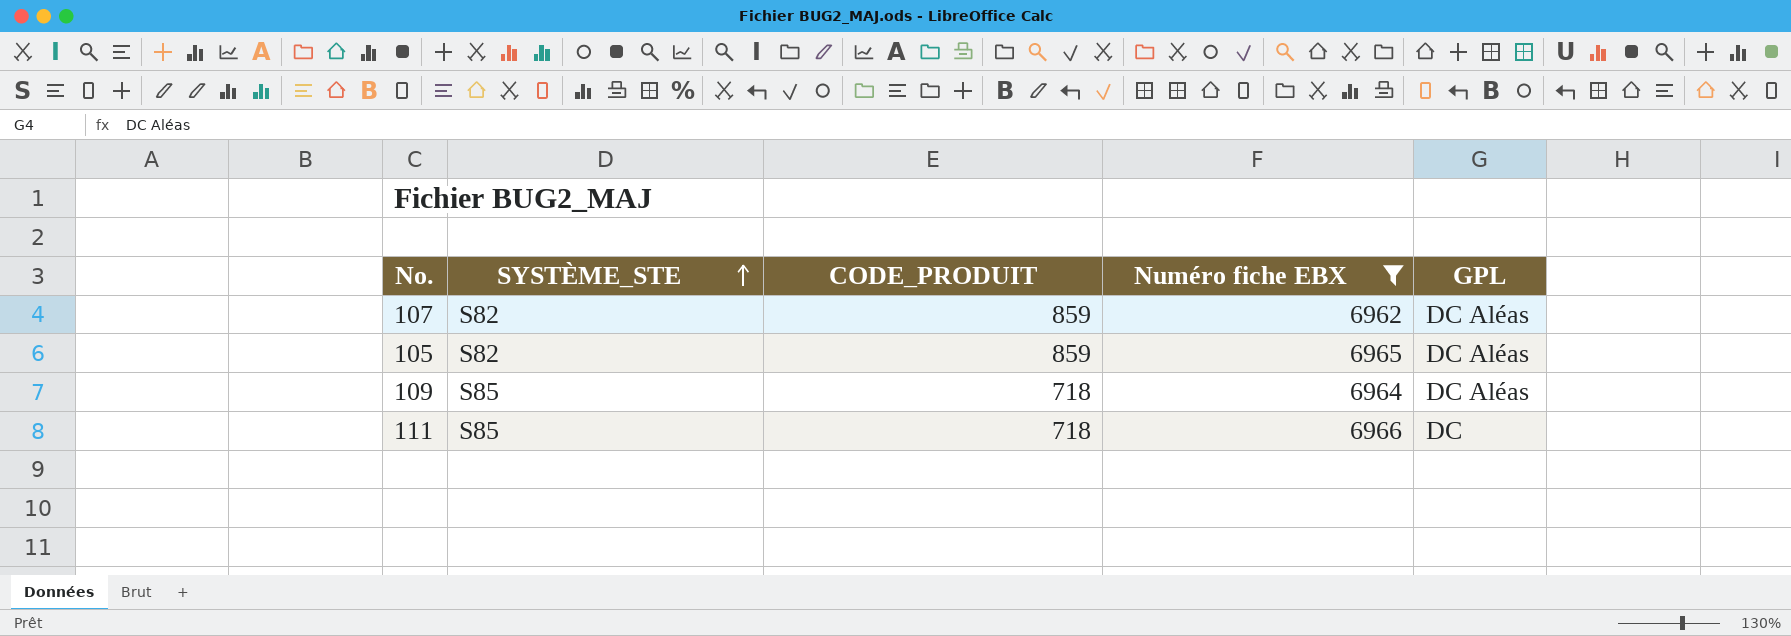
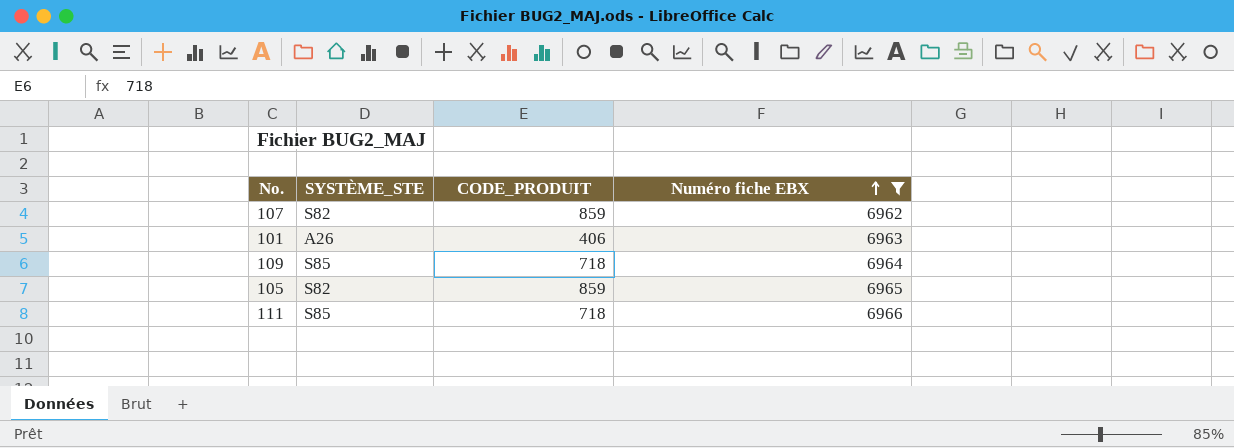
row order: SYSTÈME_STE ascending -> Numéro fiche EBX ascending
column GPL | position: 5 -> none
row 101: none -> A26 | 406 | 6963

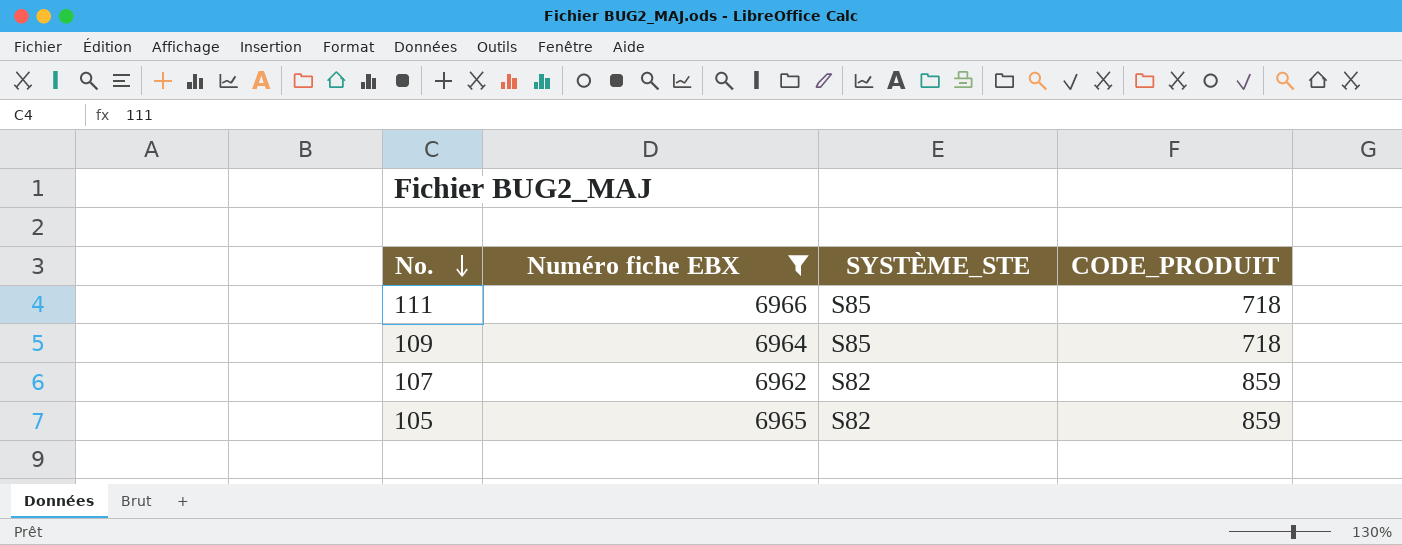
row order: Numéro fiche EBX ascending -> No. descending
column Numéro fiche EBX | position: 4 -> 2
row 101: A26 | 406 | 6963 -> none

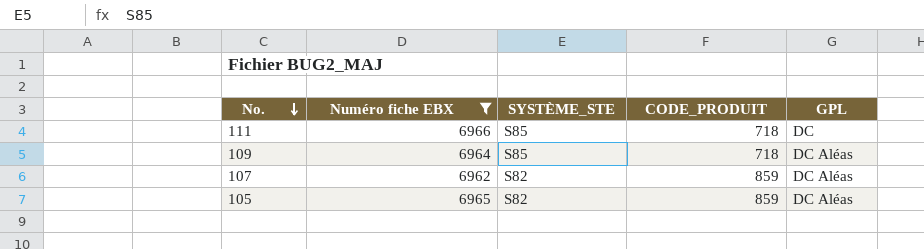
column GPL | position: none -> 5

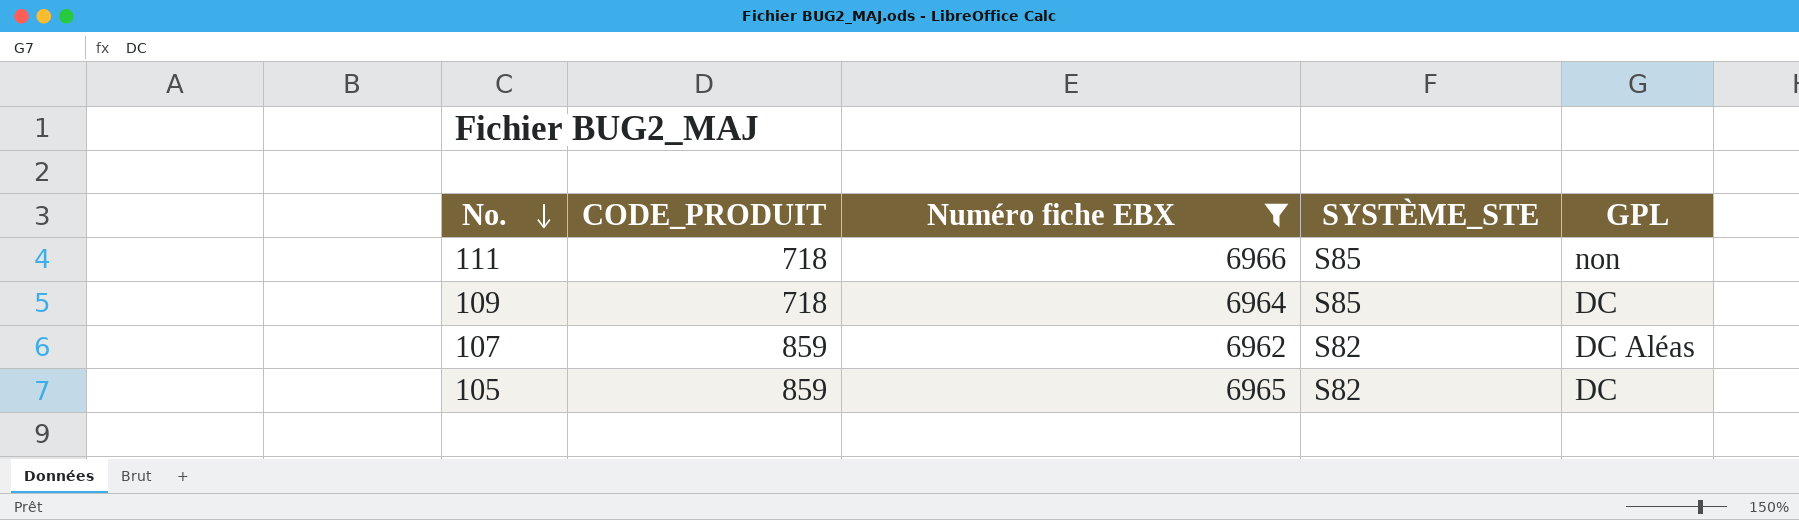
column CODE_PRODUIT | position: 4 -> 2
111 | GPL: DC -> non
109 | GPL: DC Aléas -> DC
105 | GPL: DC Aléas -> DC

